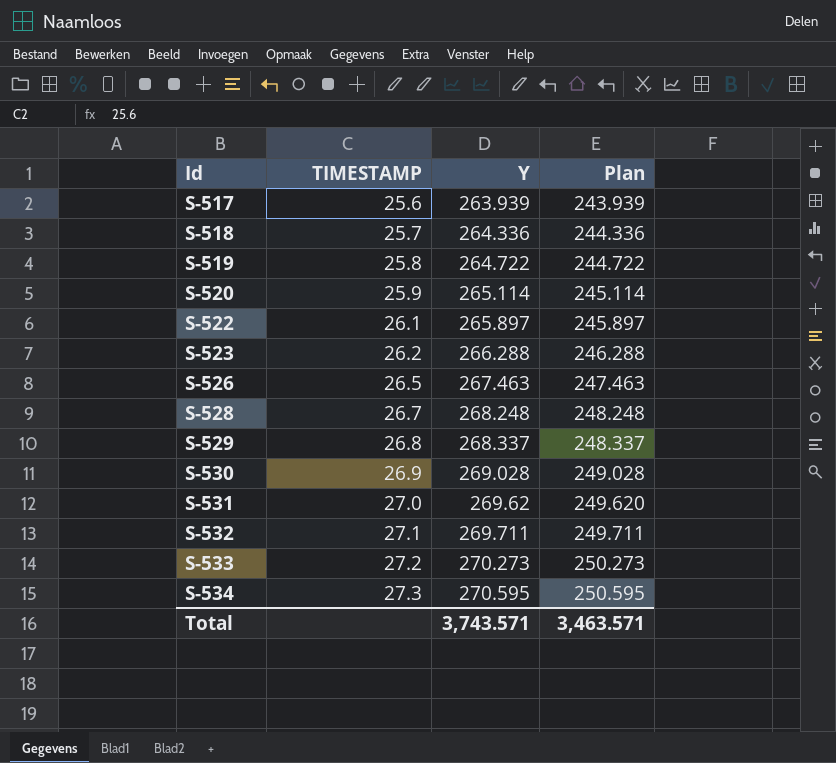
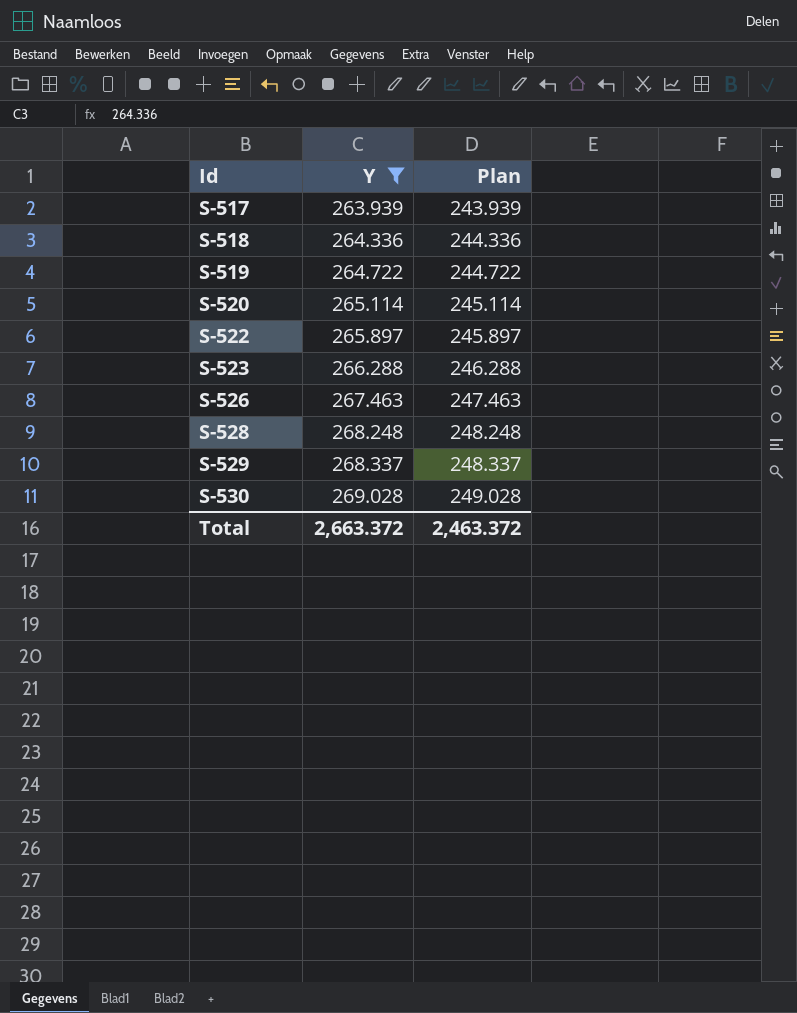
filter: none -> Y <= 269.028
column TIMESTAMP | position: 2 -> none
Total | Y: 3,743.571 -> 2,663.372
Total | Plan: 3,463.571 -> 2,463.372

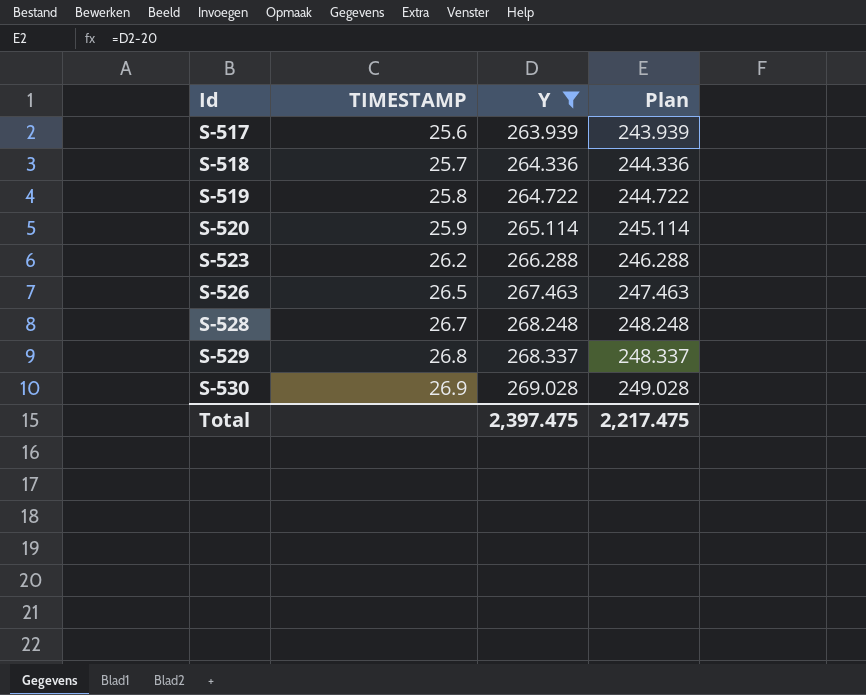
column TIMESTAMP | position: none -> 2
row S-522: 265.897 | 245.897 -> none
Total | Y: 2,663.372 -> 2,397.475
Total | Plan: 2,463.372 -> 2,217.475

